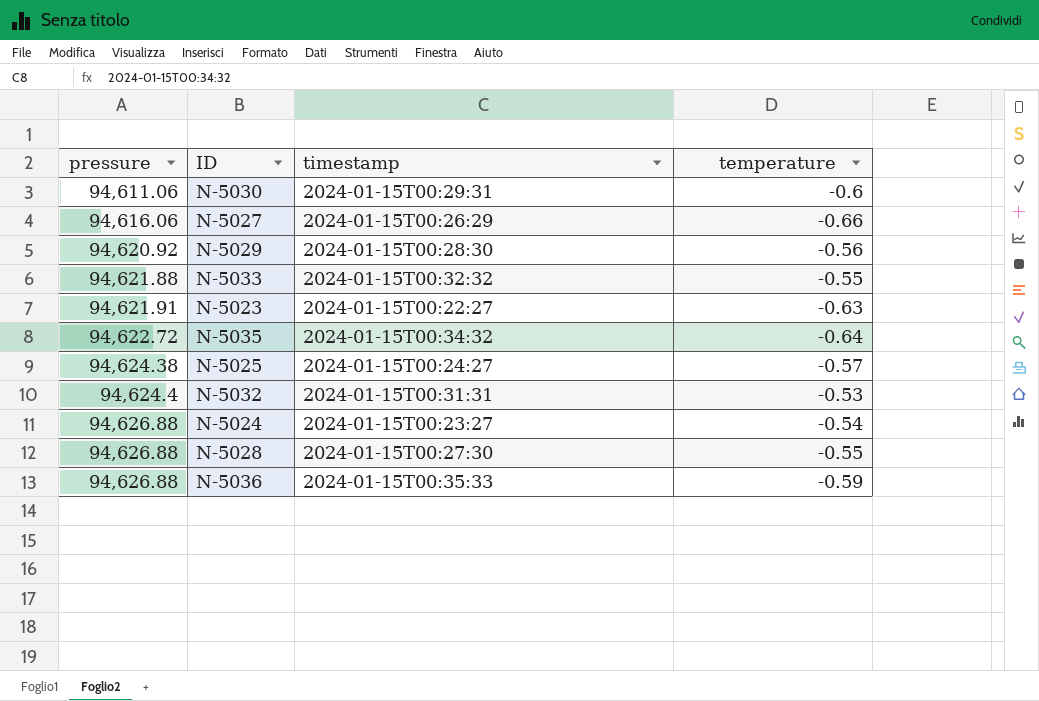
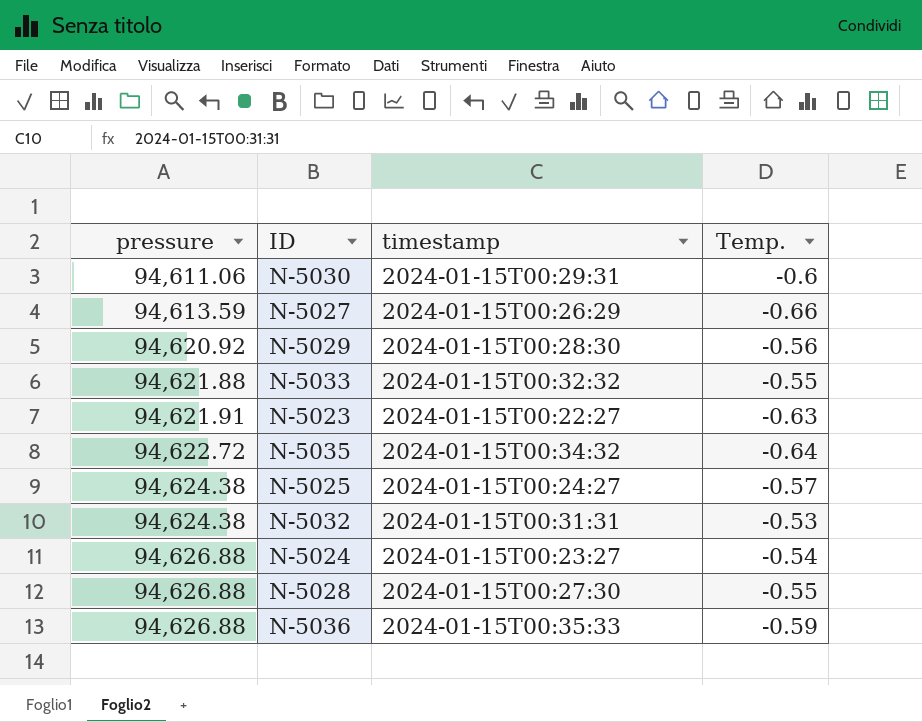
column name: temperature -> Temp.
N-5027 | pressure: 94,616.06 -> 94,613.59
N-5032 | pressure: 94,624.4 -> 94,624.38

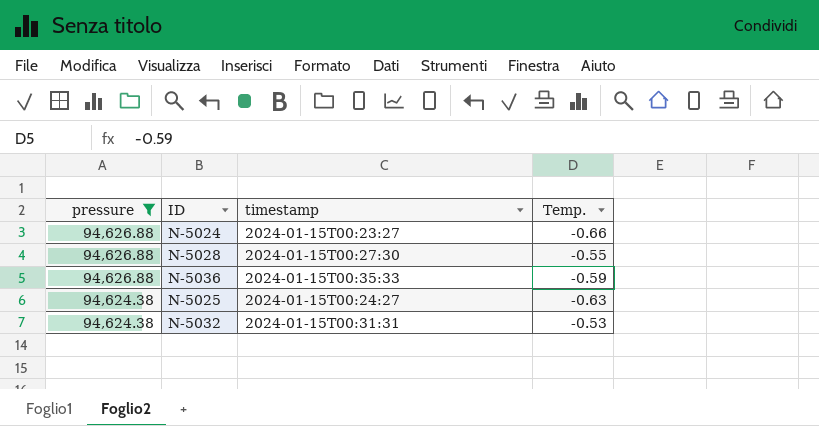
filter: none -> pressure >= 94,624.38
row order: pressure ascending -> pressure descending
N-5024 | Temp.: -0.54 -> -0.66
N-5025 | Temp.: -0.57 -> -0.63

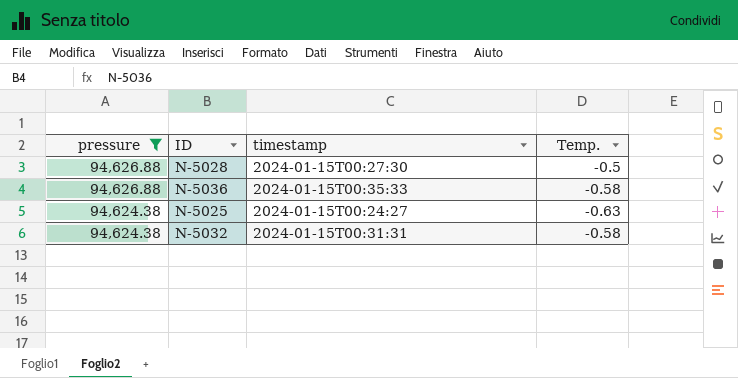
row N-5024: 94,626.88 | 2024-01-15T00:23:27 | -0.66 -> none
N-5028 | Temp.: -0.55 -> -0.5
N-5036 | Temp.: -0.59 -> -0.58
N-5032 | Temp.: -0.53 -> -0.58

